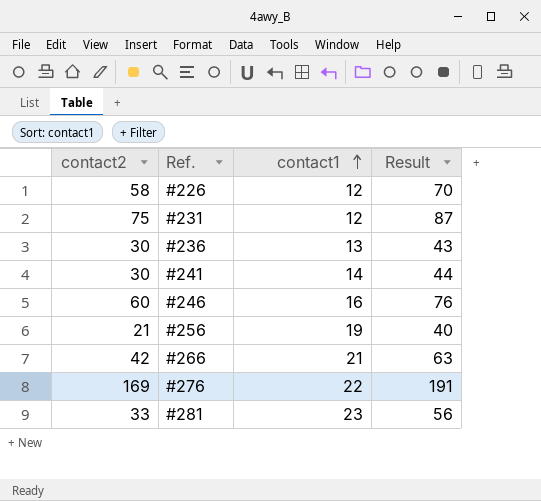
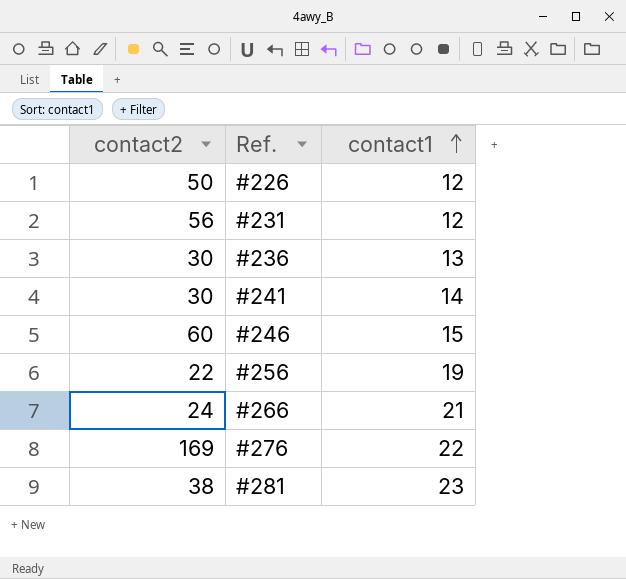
column Result | formula: [contact2] + [contact1] -> none
#226 | contact2: 58 -> 50
#231 | contact2: 75 -> 56
#246 | contact1: 16 -> 15
#256 | contact2: 21 -> 22
#266 | contact2: 42 -> 24
#281 | contact2: 33 -> 38

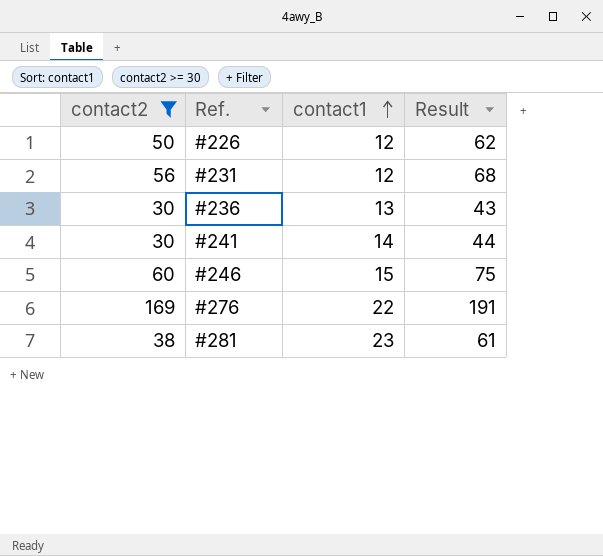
filter: none -> contact2 >= 30
column Result | formula: none -> [contact2] + [contact1]

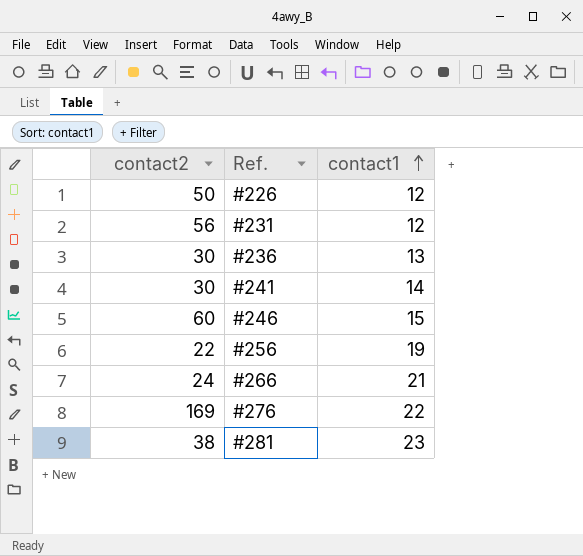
filter: contact2 >= 30 -> none
column Result | formula: [contact2] + [contact1] -> none

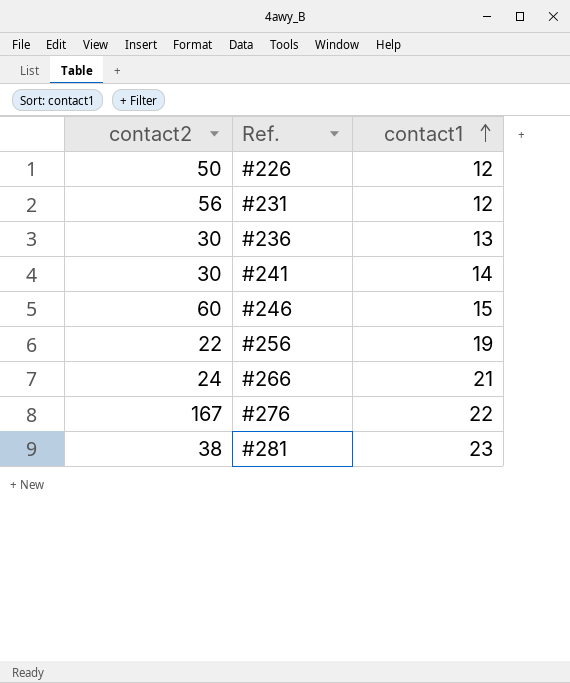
#276 | contact2: 169 -> 167

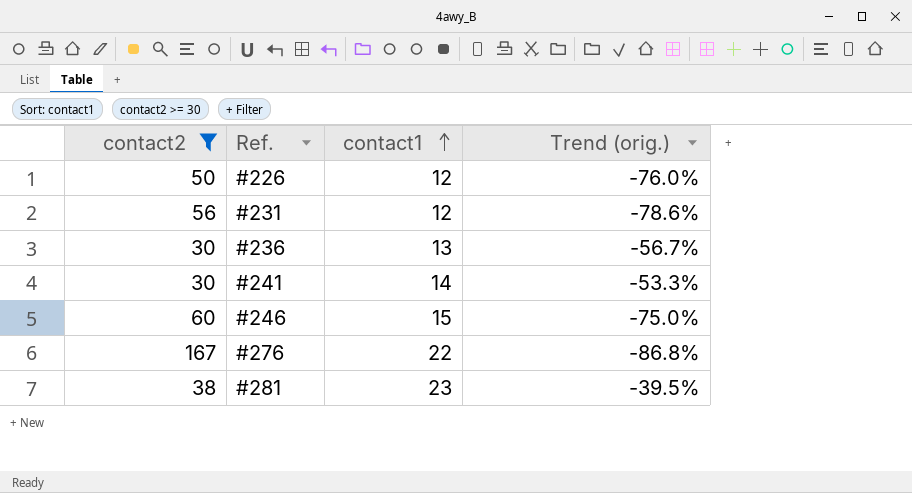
filter: none -> contact2 >= 30
column Trend (orig.) | formula: none -> ([contact1] - [contact2]) / [contact2]

